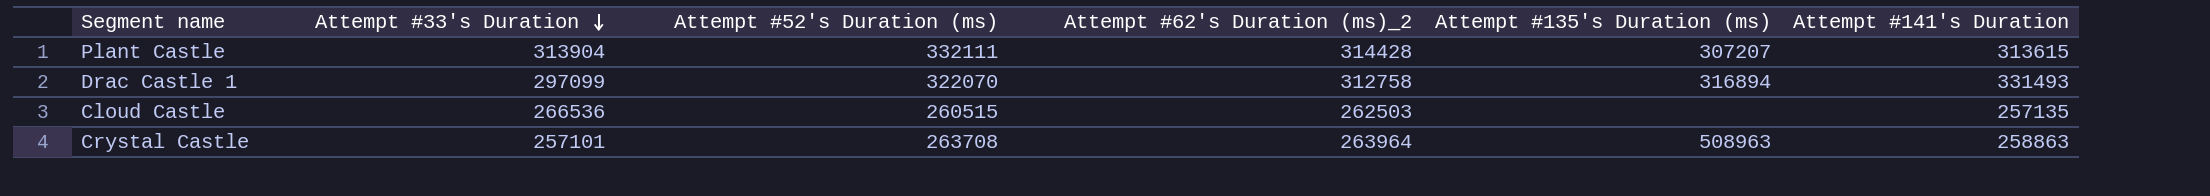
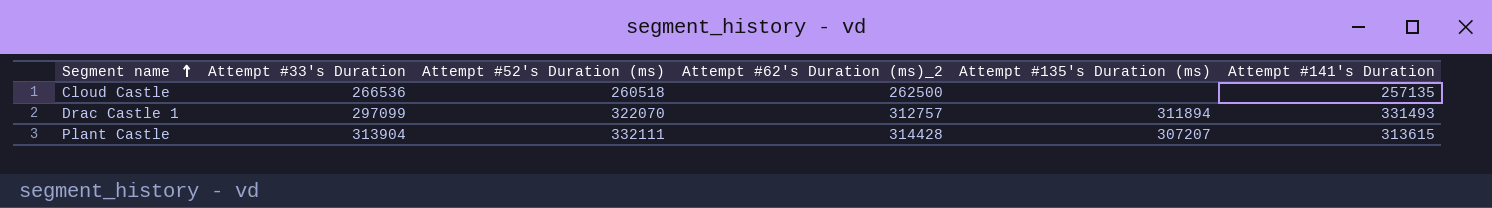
row order: Attempt #33's Duration descending -> Segment name ascending
row Crystal Castle: 257101 | 263708 | 263964 | 508963 | 258863 -> none
Cloud Castle | Attempt #52's Duration (ms): 260515 -> 260518
Cloud Castle | Attempt #62's Duration (ms)_2: 262503 -> 262500
Drac Castle 1 | Attempt #62's Duration (ms)_2: 312758 -> 312757
Drac Castle 1 | Attempt #135's Duration (ms): 316894 -> 311894

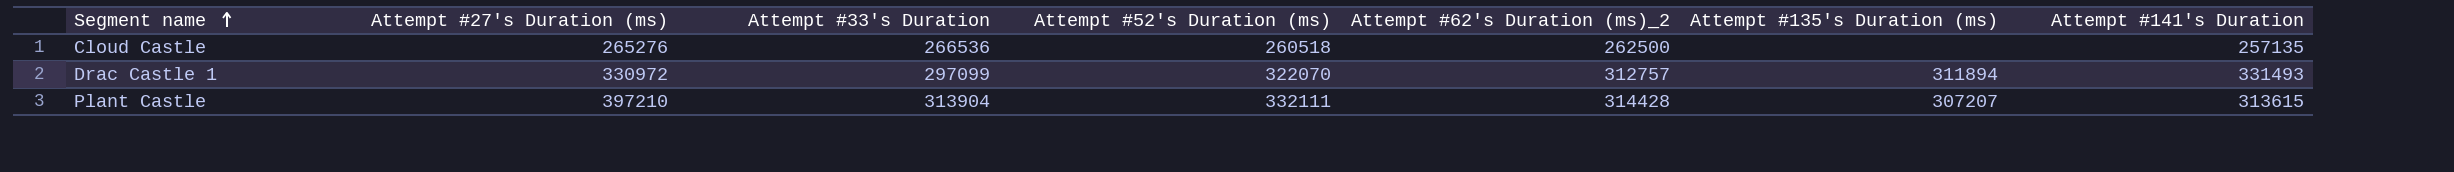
column Attempt #27's Duration (ms) | position: none -> 2

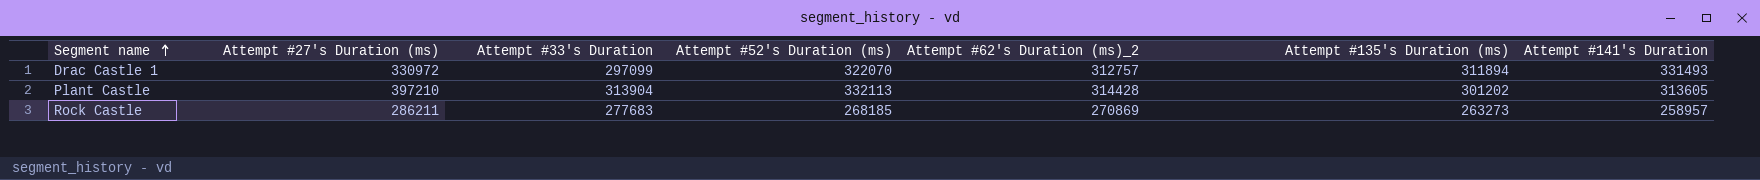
row Cloud Castle: 265276 | 266536 | 260518 | 262500 | none | 257135 -> none
Plant Castle | Attempt #52's Duration (ms): 332111 -> 332113
Plant Castle | Attempt #135's Duration (ms): 307207 -> 301202
Plant Castle | Attempt #141's Duration: 313615 -> 313605
row Rock Castle: none -> 286211 | 277683 | 268185 | 270869 | 263273 | 258957

